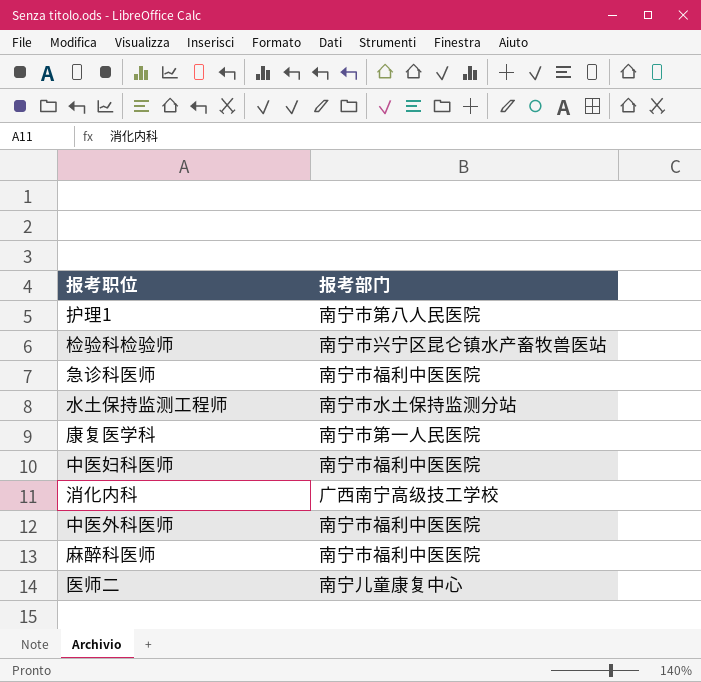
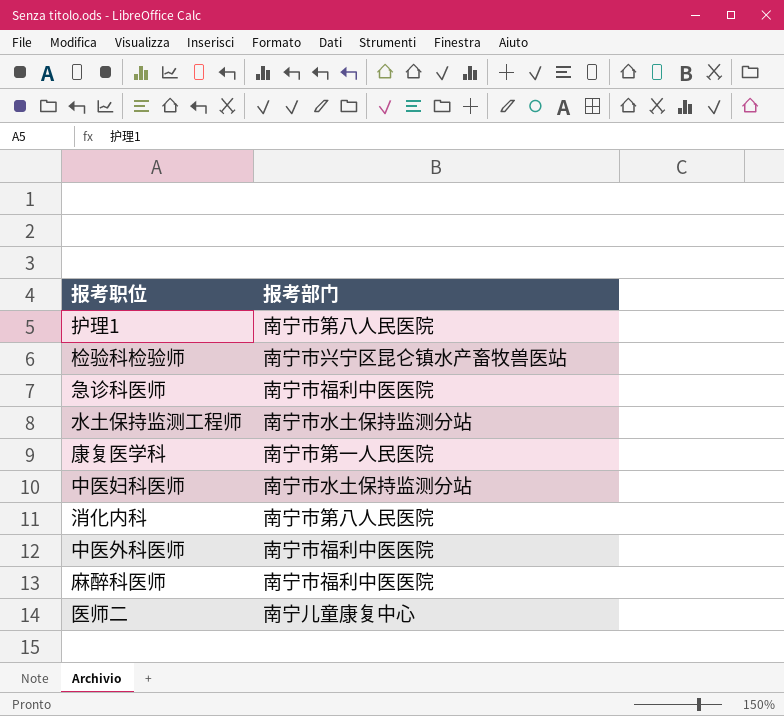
中医妇科医师 | 报考部门: 南宁市福利中医医院 -> 南宁市水土保持监测分站
消化内科 | 报考部门: 广西南宁高级技工学校 -> 南宁市第八人民医院

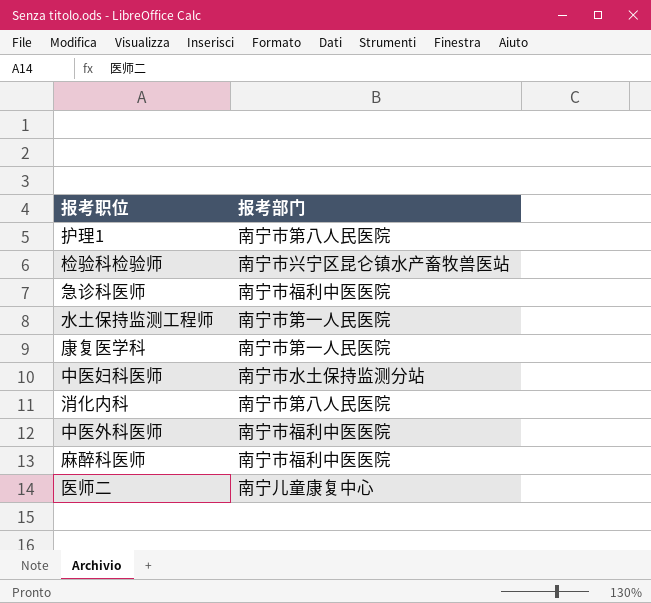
水土保持监测工程师 | 报考部门: 南宁市水土保持监测分站 -> 南宁市第一人民医院

